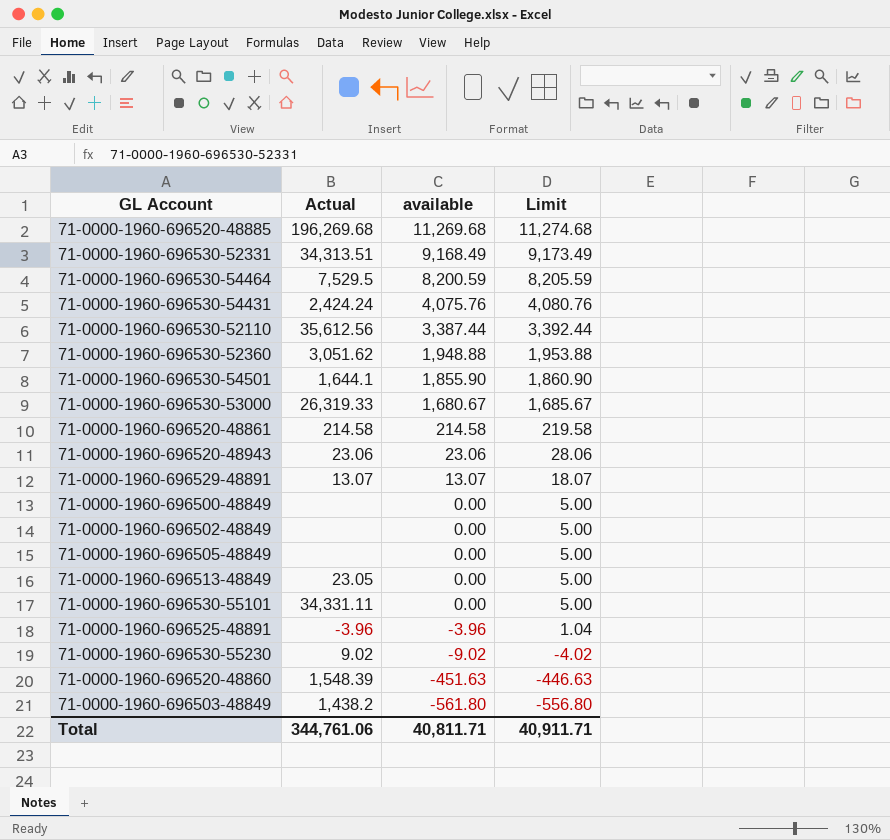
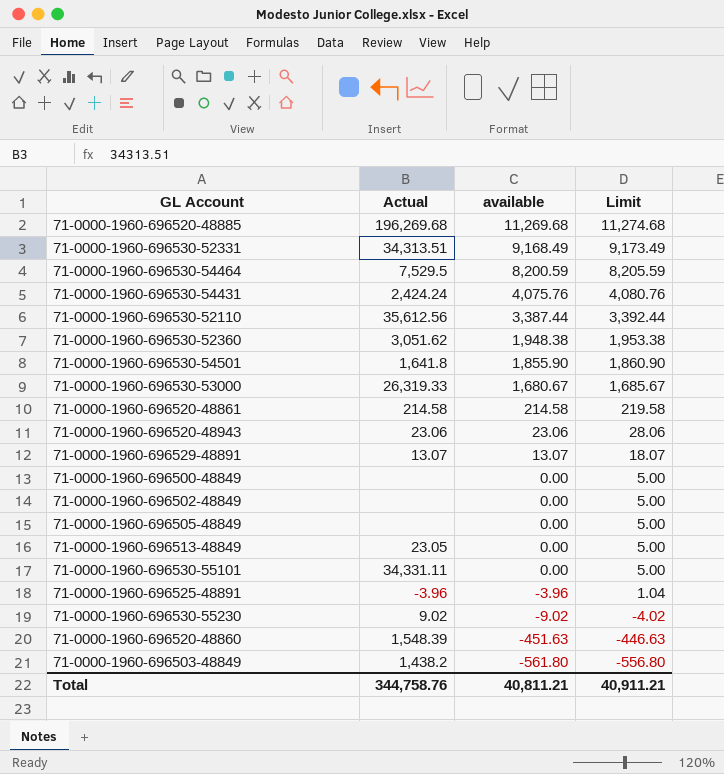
71-0000-1960-696530-52360 | available: 1,948.88 -> 1,948.38
71-0000-1960-696530-52360 | Limit: 1,953.88 -> 1,953.38
71-0000-1960-696530-54501 | Actual: 1,644.1 -> 1,641.8
Total | Actual: 344,761.06 -> 344,758.76
Total | available: 40,811.71 -> 40,811.21
Total | Limit: 40,911.71 -> 40,911.21

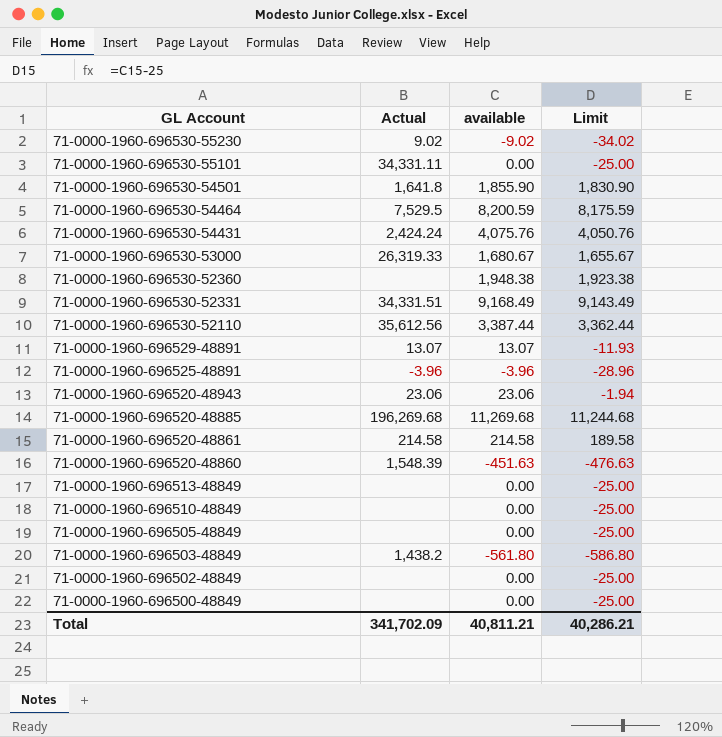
row order: available descending -> GL Account descending
column Limit | formula: [available] + 5 -> [available] - 25
71-0000-1960-696530-52360 | Actual: 3,051.62 -> none
71-0000-1960-696530-52331 | Actual: 34,313.51 -> 34,331.51
71-0000-1960-696513-48849 | Actual: 23.05 -> none
row 71-0000-1960-696510-48849: none -> none | 0.00 | -25.00
Total | Actual: 344,758.76 -> 341,702.09
Total | Limit: 40,911.21 -> 40,286.21

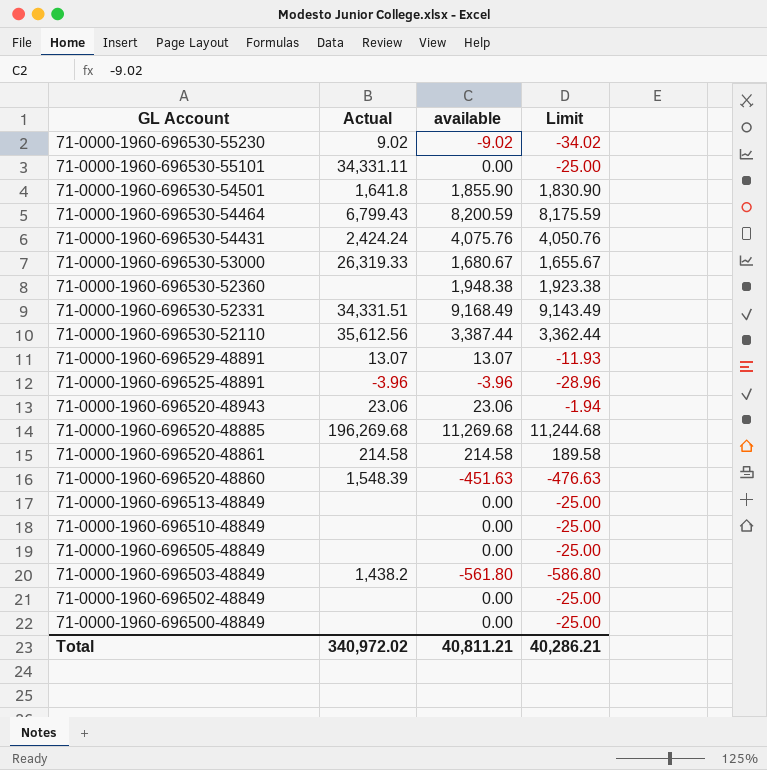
71-0000-1960-696530-54464 | Actual: 7,529.5 -> 6,799.43
Total | Actual: 341,702.09 -> 340,972.02

